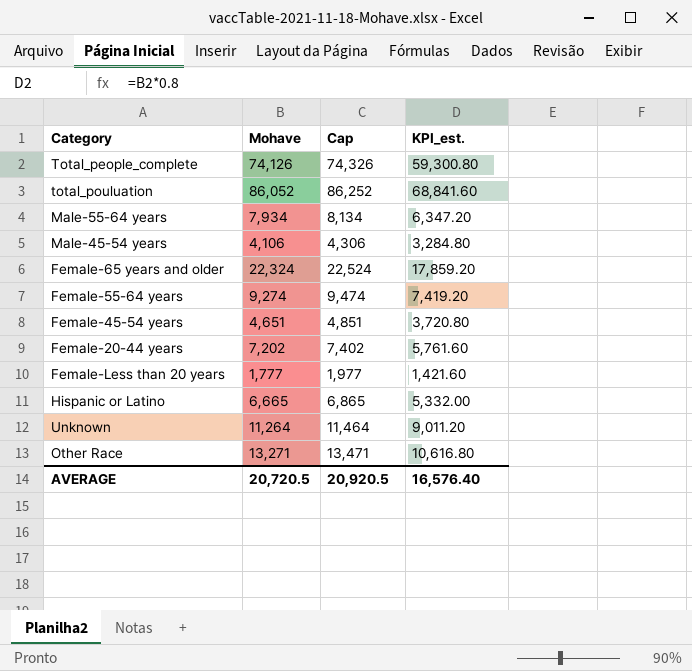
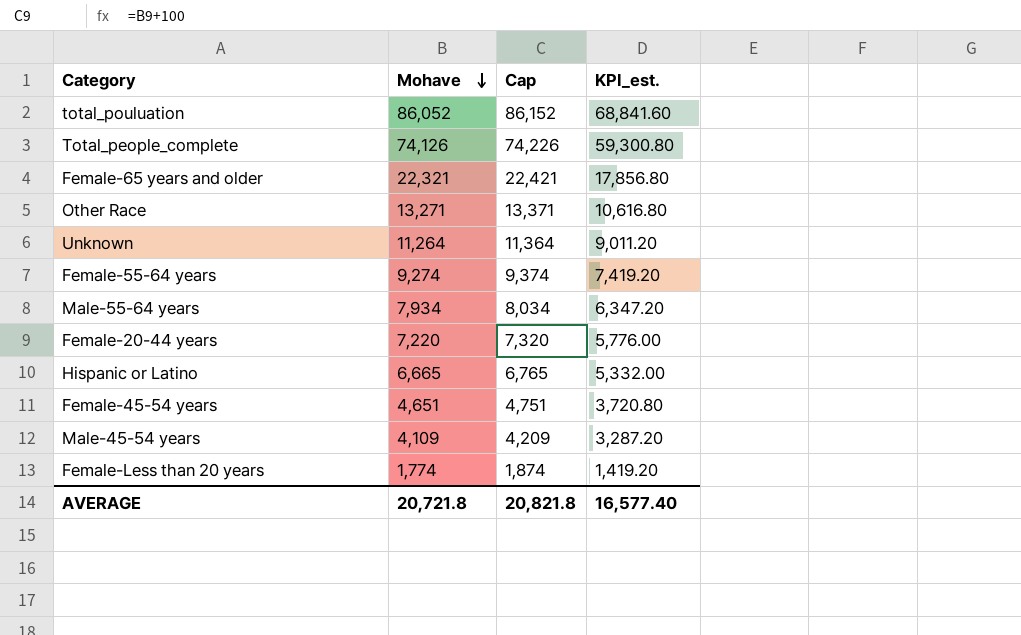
row order: none -> Mohave descending
column Cap | formula: [Mohave] + 200 -> [Mohave] + 100
Female-65 years and older | Mohave: 22,324 -> 22,321
Female-65 years and older | KPI_est.: 17,859.20 -> 17,856.80
Female-20-44 years | Mohave: 7,202 -> 7,220
Female-20-44 years | KPI_est.: 5,761.60 -> 5,776.00
Male-45-54 years | Mohave: 4,106 -> 4,109
Male-45-54 years | KPI_est.: 3,284.80 -> 3,287.20
Female-Less than 20 years | Mohave: 1,777 -> 1,774
Female-Less than 20 years | KPI_est.: 1,421.60 -> 1,419.20
AVERAGE | Mohave: 20,720.5 -> 20,721.8
AVERAGE | Cap: 20,920.5 -> 20,821.8
AVERAGE | KPI_est.: 16,576.40 -> 16,577.40

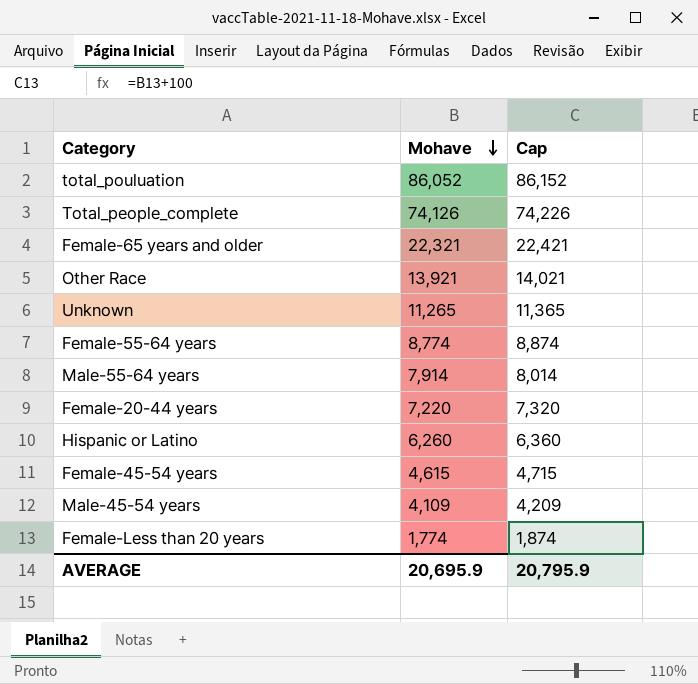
column KPI_est. | formula: [Mohave] * 0.8 -> none
Other Race | Mohave: 13,271 -> 13,921
Other Race | Cap: 13,371 -> 14,021
Unknown | Mohave: 11,264 -> 11,265
Unknown | Cap: 11,364 -> 11,365
Female-55-64 years | Mohave: 9,274 -> 8,774
Female-55-64 years | Cap: 9,374 -> 8,874
Male-55-64 years | Mohave: 7,934 -> 7,914
Male-55-64 years | Cap: 8,034 -> 8,014
Hispanic or Latino | Mohave: 6,665 -> 6,260
Hispanic or Latino | Cap: 6,765 -> 6,360
Female-45-54 years | Mohave: 4,651 -> 4,615
Female-45-54 years | Cap: 4,751 -> 4,715
AVERAGE | Mohave: 20,721.8 -> 20,695.9
AVERAGE | Cap: 20,821.8 -> 20,795.9

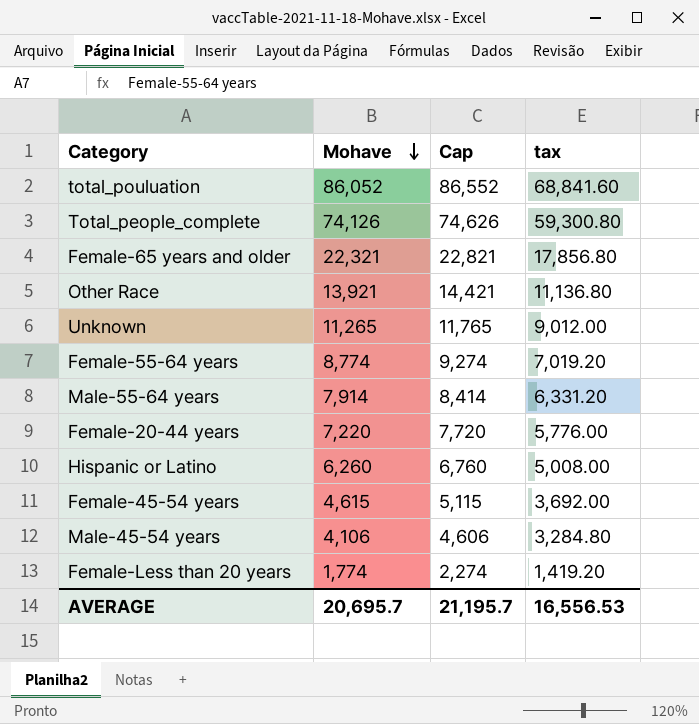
column Cap | formula: [Mohave] + 100 -> [Mohave] + 500
column tax | formula: none -> [Mohave] * 0.8
Male-45-54 years | Mohave: 4,109 -> 4,106
AVERAGE | Mohave: 20,695.9 -> 20,695.7
AVERAGE | Cap: 20,795.9 -> 21,195.7

